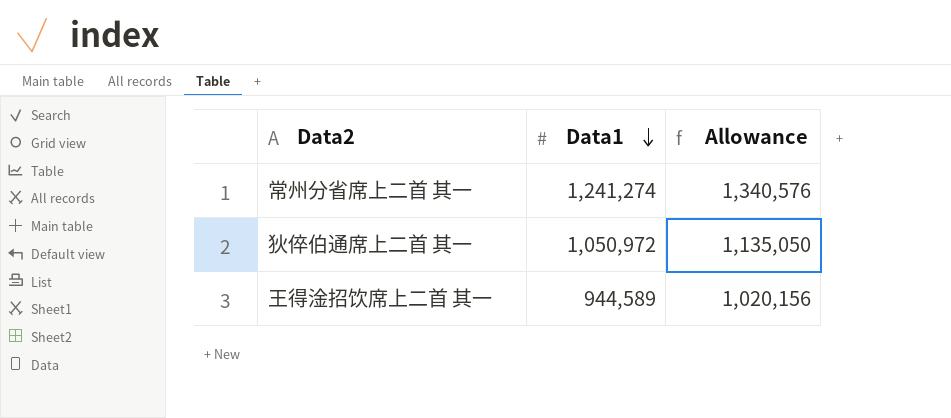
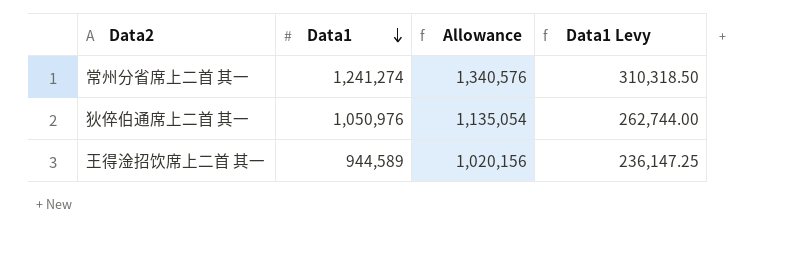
column Data1 Levy | formula: none -> [Data1] * 0.25
狄倅伯通席上二首 其一 | Data1: 1,050,972 -> 1,050,976
狄倅伯通席上二首 其一 | Allowance: 1,135,050 -> 1,135,054

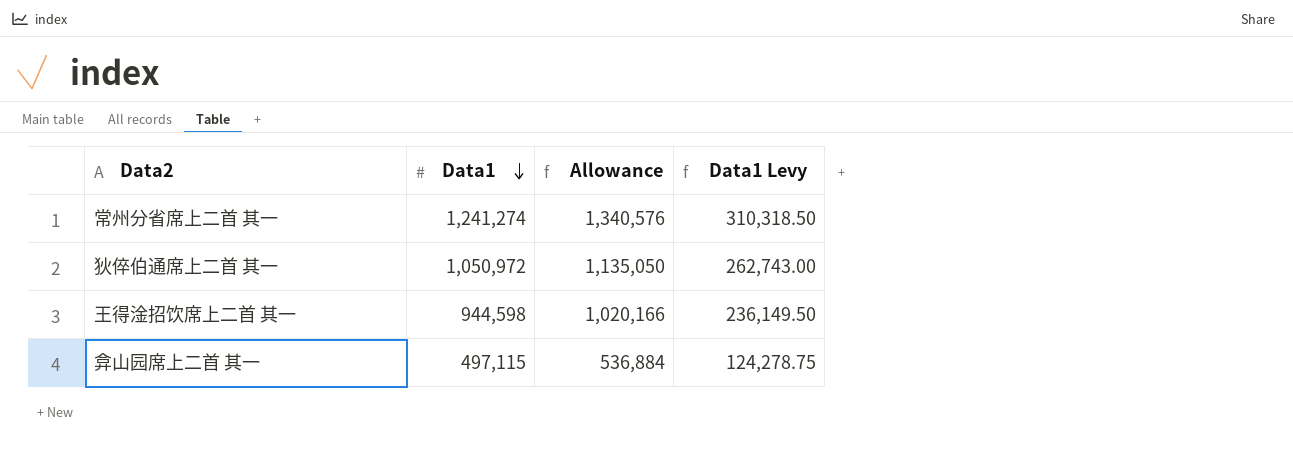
狄倅伯通席上二首 其一 | Data1: 1,050,976 -> 1,050,972
狄倅伯通席上二首 其一 | Allowance: 1,135,054 -> 1,135,050
狄倅伯通席上二首 其一 | Data1 Levy: 262,744.00 -> 262,743.00
王得淦招饮席上二首 其一 | Data1: 944,589 -> 944,598
王得淦招饮席上二首 其一 | Allowance: 1,020,156 -> 1,020,166
王得淦招饮席上二首 其一 | Data1 Levy: 236,147.25 -> 236,149.50
row 弇山园席上二首 其一: none -> 497,115 | 536,884 | 124,278.75

